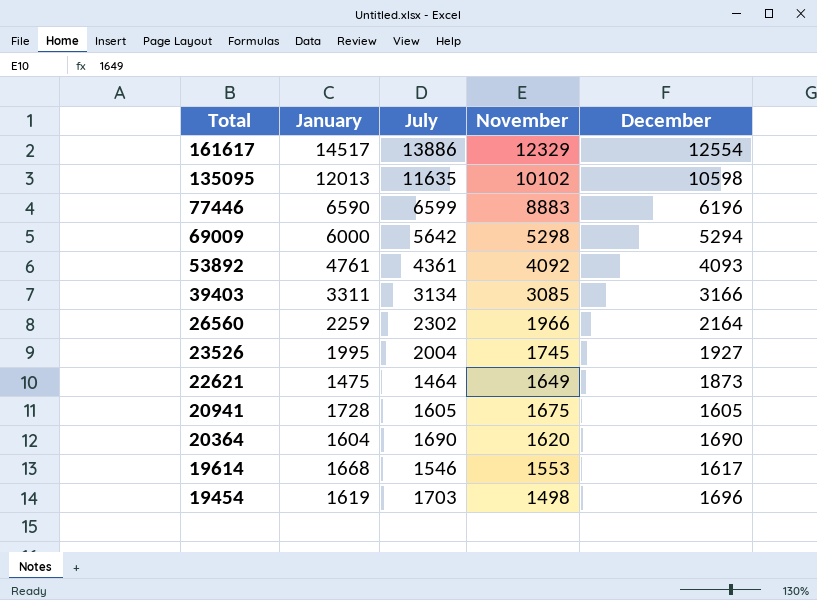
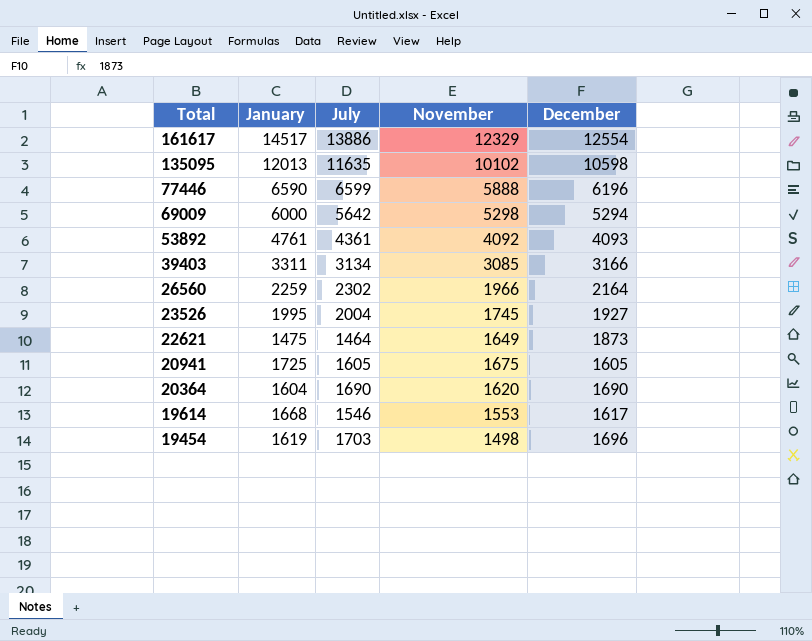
77446 | November: 8883 -> 5888
20941 | January: 1728 -> 1725

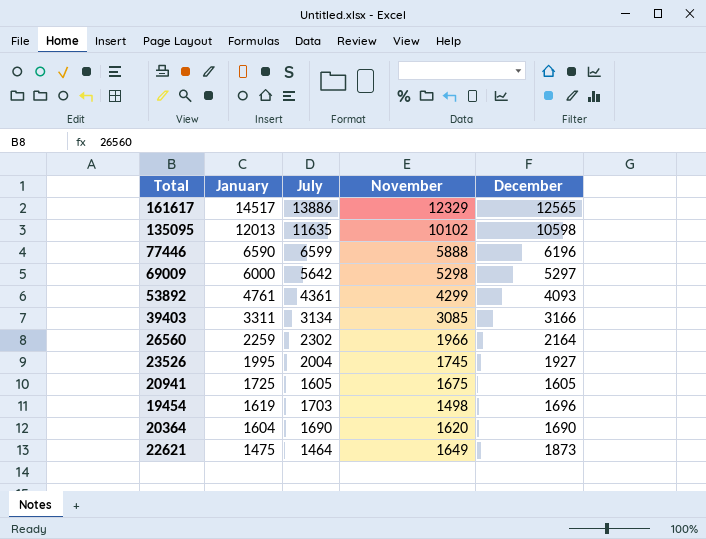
row order: Total descending -> January descending
row 19614: 1668 | 1546 | 1553 | 1617 -> none
161617 | December: 12554 -> 12565
69009 | December: 5294 -> 5297
53892 | November: 4092 -> 4299

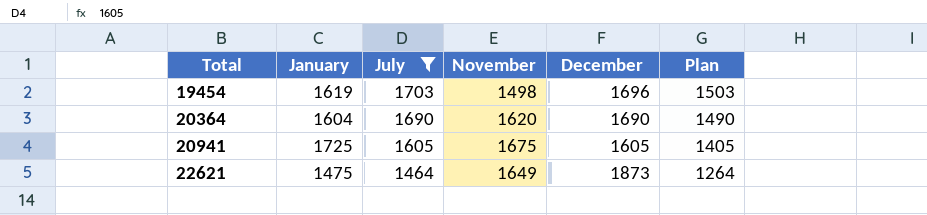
filter: none -> July <= 1703
row order: January descending -> Total ascending
column Plan | formula: none -> [July] - 200

